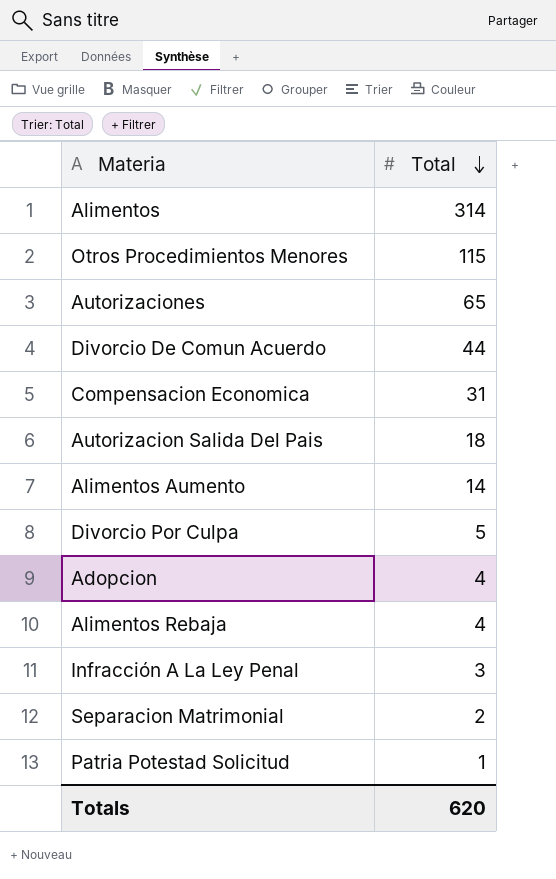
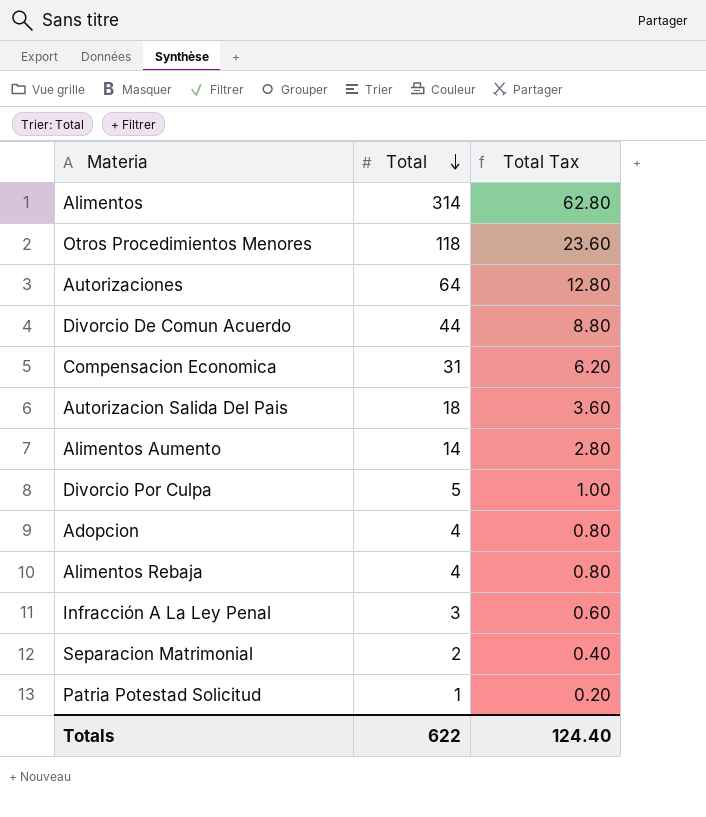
column Total Tax | formula: none -> [Total] * 0.2
Otros Procedimientos Menores | Total: 115 -> 118
Autorizaciones | Total: 65 -> 64
Totals | Total: 620 -> 622

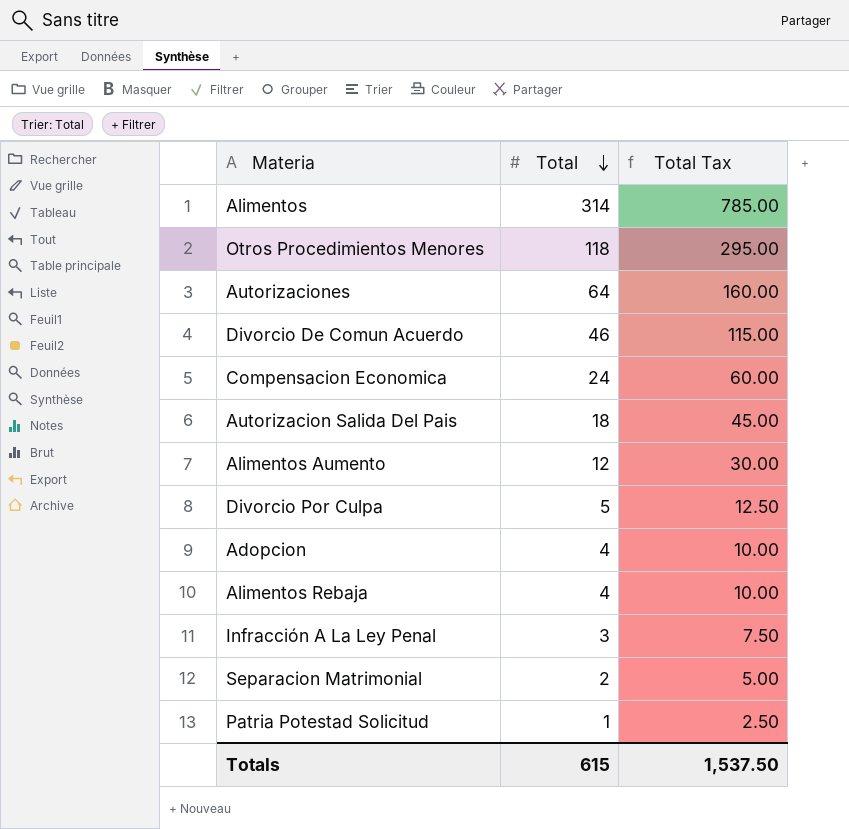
column Total Tax | formula: [Total] * 0.2 -> [Total] * 2.5
Divorcio De Comun Acuerdo | Total: 44 -> 46
Compensacion Economica | Total: 31 -> 24
Alimentos Aumento | Total: 14 -> 12
Totals | Total: 622 -> 615
Totals | Total Tax: 124.40 -> 1,537.50

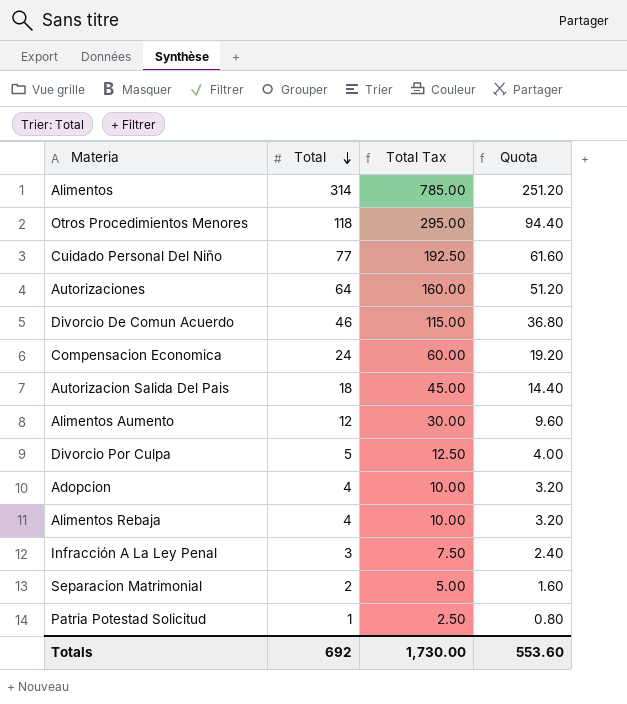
column Quota | formula: none -> [Total] * 0.8
row Cuidado Personal Del Niño: none -> 77 | 192.50 | 61.60
Totals | Total: 615 -> 692
Totals | Total Tax: 1,537.50 -> 1,730.00

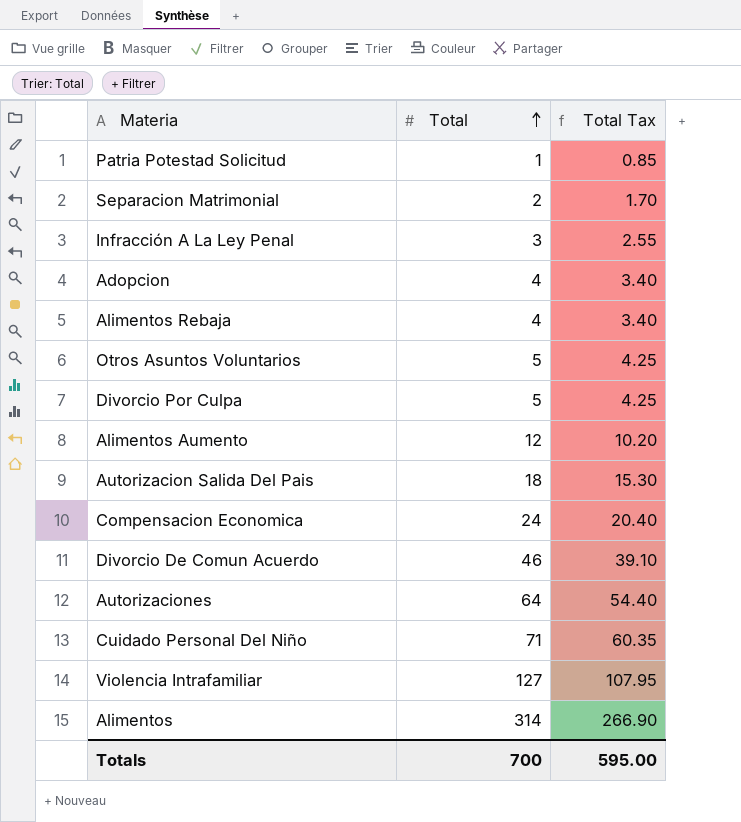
row order: Total descending -> Total ascending
column Quota | formula: [Total] * 0.8 -> none
column Total Tax | formula: [Total] * 2.5 -> [Total] * 0.85
row Otros Procedimientos Menores: 118 | 295.00 | 94.40 -> none
row Otros Asuntos Voluntarios: none -> 5 | 4.25
Cuidado Personal Del Niño | Total: 77 -> 71
row Violencia Intrafamiliar: none -> 127 | 107.95
Totals | Total: 692 -> 700
Totals | Total Tax: 1,730.00 -> 595.00

